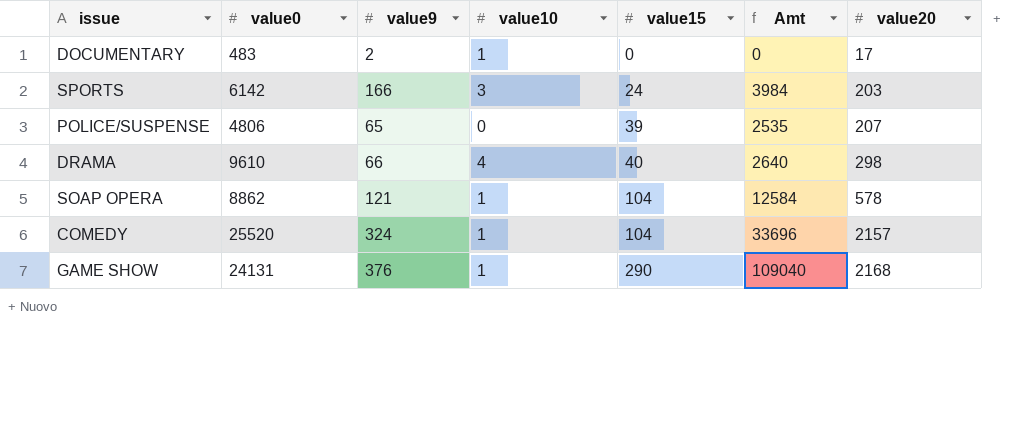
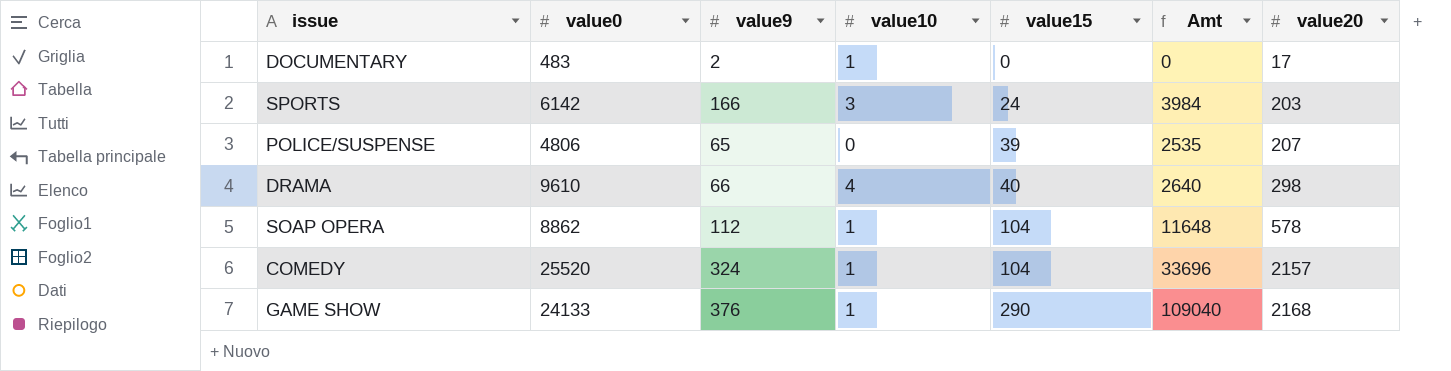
SOAP OPERA | value9: 121 -> 112
SOAP OPERA | Amt: 12584 -> 11648
GAME SHOW | value0: 24131 -> 24133

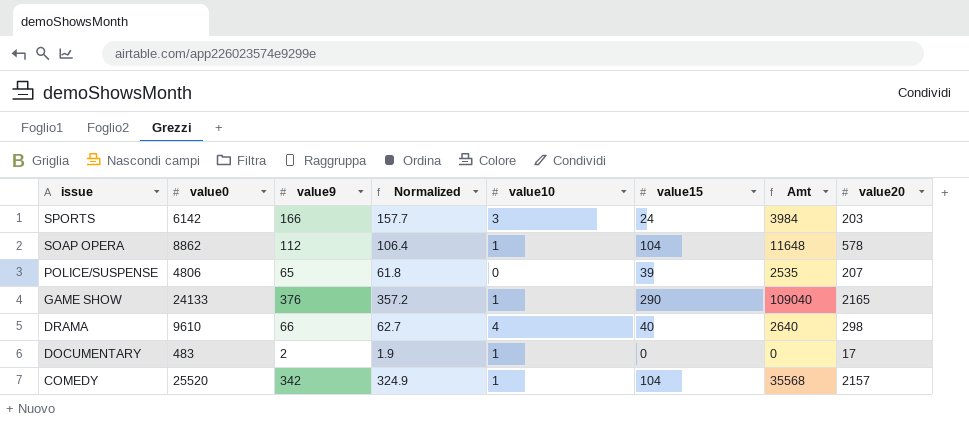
row order: value15 ascending -> issue descending
column Normalized | formula: none -> [value9] * 0.95
GAME SHOW | value20: 2168 -> 2165
COMEDY | value9: 324 -> 342
COMEDY | Amt: 33696 -> 35568

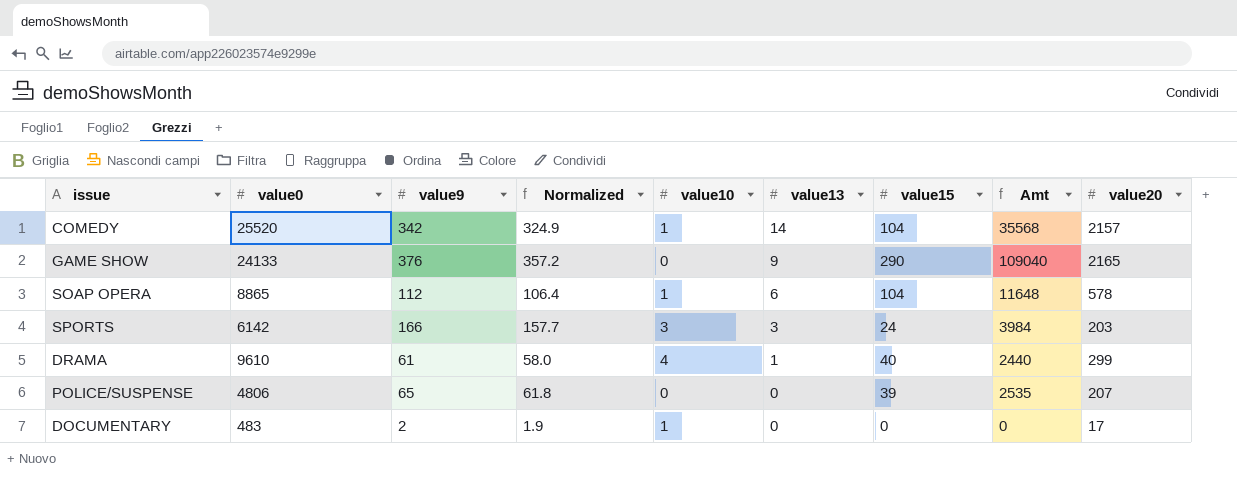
row order: issue descending -> value13 descending
column value13 | position: none -> 6
GAME SHOW | value10: 1 -> 0
SOAP OPERA | value0: 8862 -> 8865
DRAMA | value9: 66 -> 61
DRAMA | Normalized: 62.7 -> 58.0
DRAMA | Amt: 2640 -> 2440
DRAMA | value20: 298 -> 299

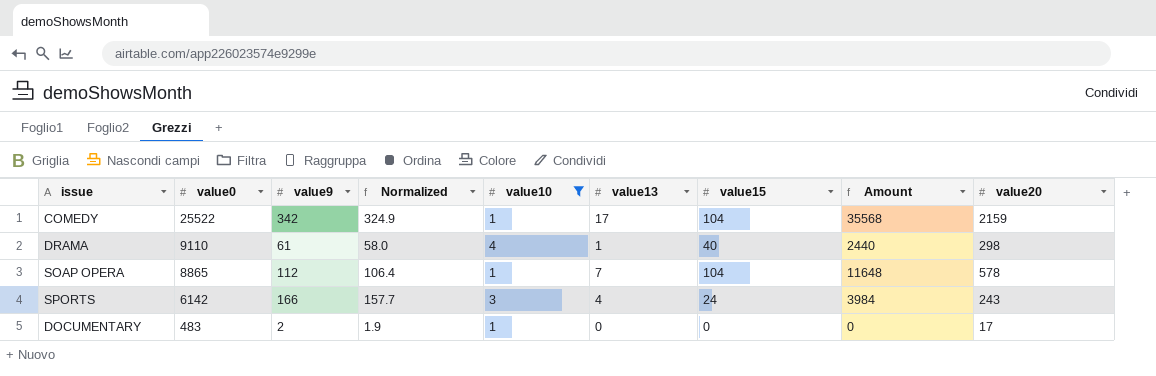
filter: none -> value10 != 0
row order: value13 descending -> value0 descending
column name: Amt -> Amount
COMEDY | value0: 25520 -> 25522
COMEDY | value13: 14 -> 17
COMEDY | value20: 2157 -> 2159
DRAMA | value0: 9610 -> 9110
DRAMA | value20: 299 -> 298
SOAP OPERA | value13: 6 -> 7
SPORTS | value13: 3 -> 4
SPORTS | value20: 203 -> 243

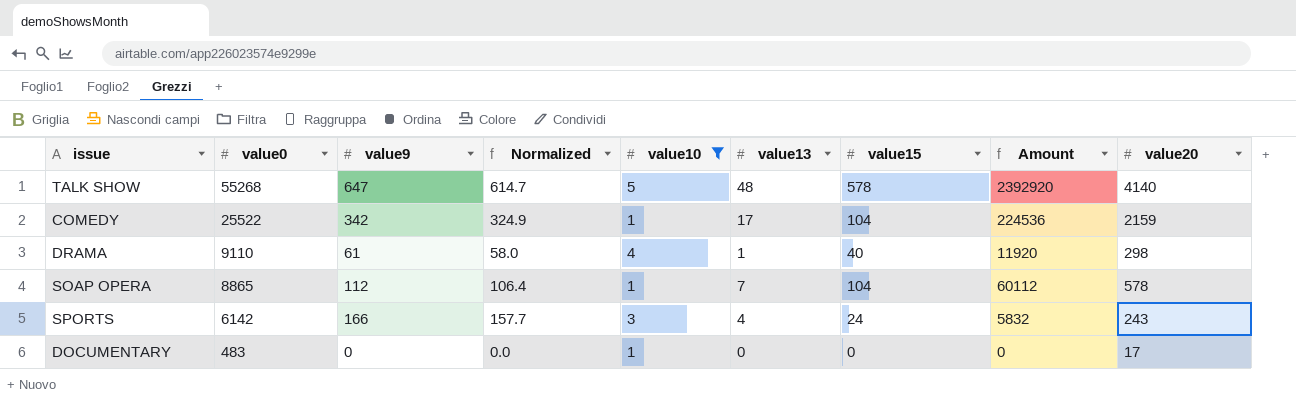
column Amount | formula: [value9] * [value15] -> [value15] * [value20]
row TALK SHOW: none -> 55268 | 647 | 614.7 | 5 | 48 | 578 | 2392920 | 4140
DOCUMENTARY | value9: 2 -> 0
DOCUMENTARY | Normalized: 1.9 -> 0.0

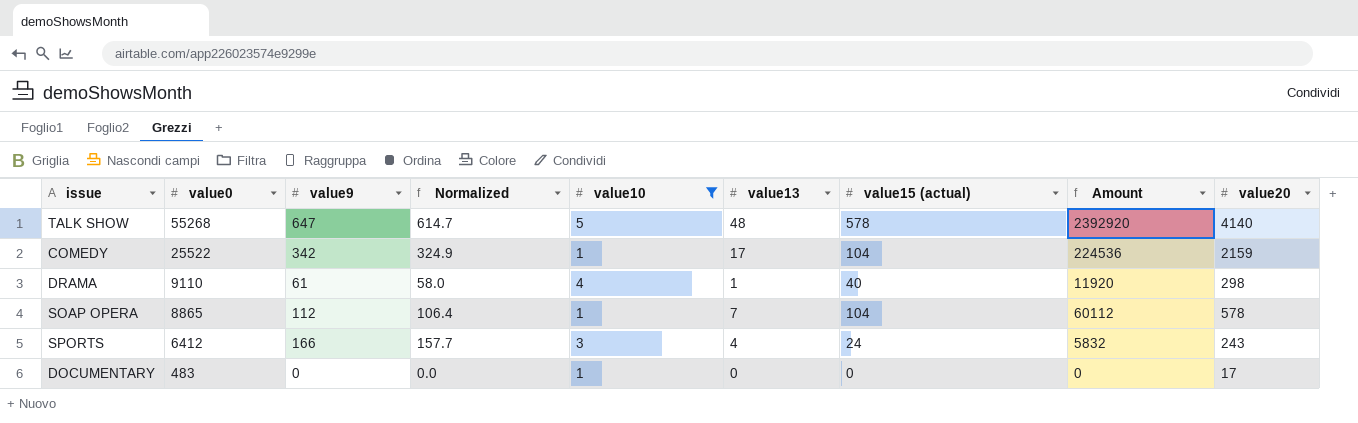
column name: value15 -> value15 (actual)
SPORTS | value0: 6142 -> 6412

